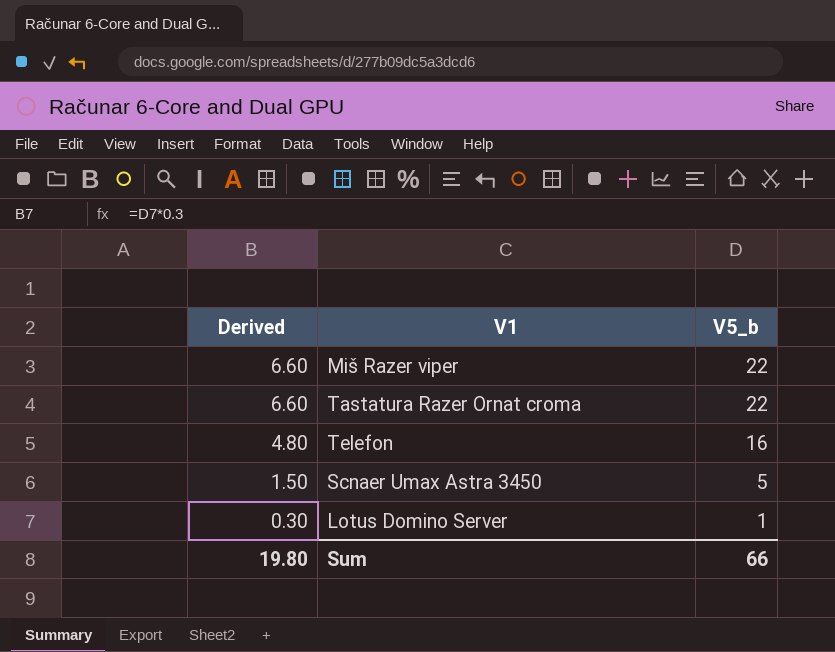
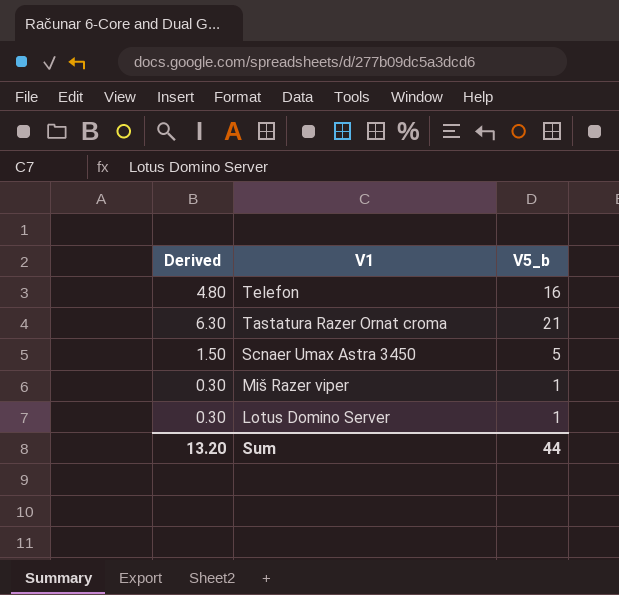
row order: Derived descending -> V1 descending
Tastatura Razer Ornat croma | Derived: 6.60 -> 6.30
Tastatura Razer Ornat croma | V5_b: 22 -> 21
Miš Razer viper | Derived: 6.60 -> 0.30
Miš Razer viper | V5_b: 22 -> 1
Sum | Derived: 19.80 -> 13.20
Sum | V5_b: 66 -> 44

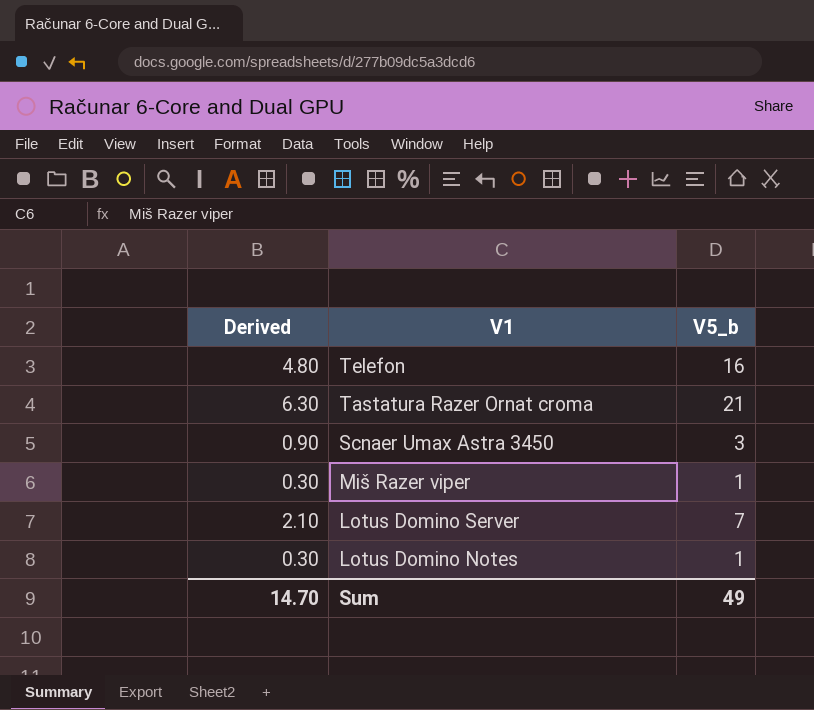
Scnaer Umax Astra 3450 | Derived: 1.50 -> 0.90
Scnaer Umax Astra 3450 | V5_b: 5 -> 3
Lotus Domino Server | Derived: 0.30 -> 2.10
Lotus Domino Server | V5_b: 1 -> 7
row Lotus Domino Notes: none -> 0.30 | 1
Sum | Derived: 13.20 -> 14.70
Sum | V5_b: 44 -> 49

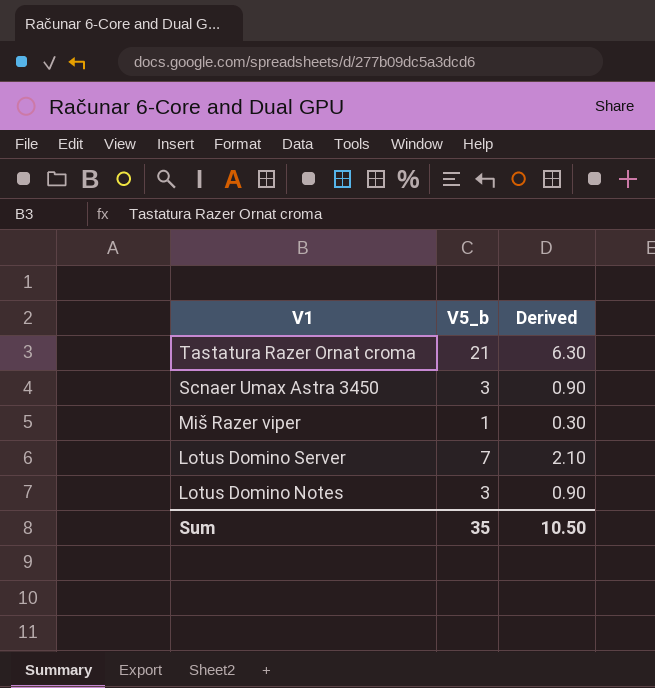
column Derived | position: 1 -> 3
row Telefon: 4.80 | 16 -> none
Lotus Domino Notes | V5_b: 1 -> 3
Lotus Domino Notes | Derived: 0.30 -> 0.90
Sum | V5_b: 49 -> 35
Sum | Derived: 14.70 -> 10.50

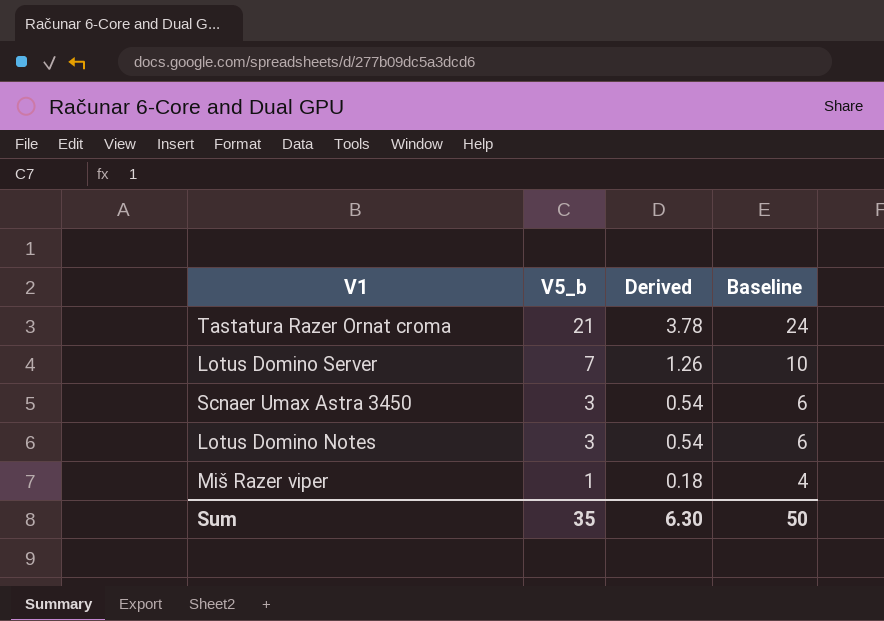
row order: V1 descending -> V5_b descending
column Derived | formula: [V5_b] * 0.3 -> [V5_b] * 0.18
column Baseline | formula: none -> [V5_b] + 3
Sum | Derived: 10.50 -> 6.30

